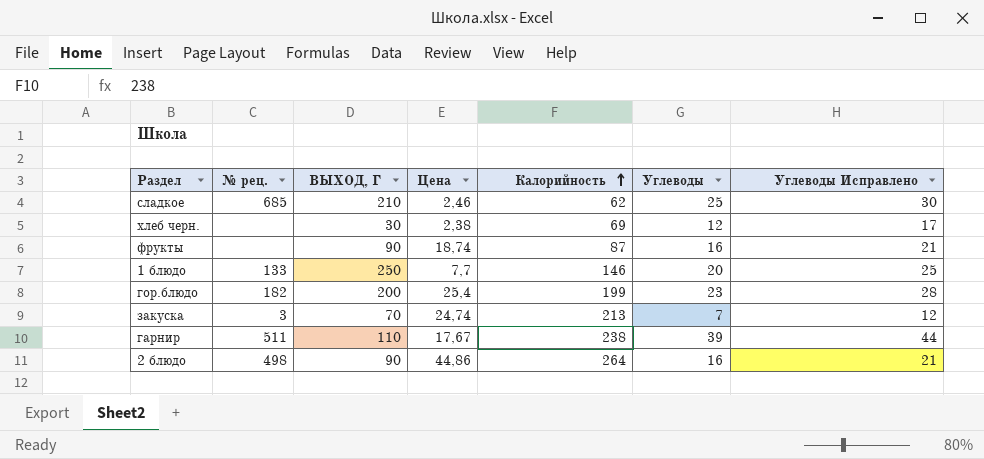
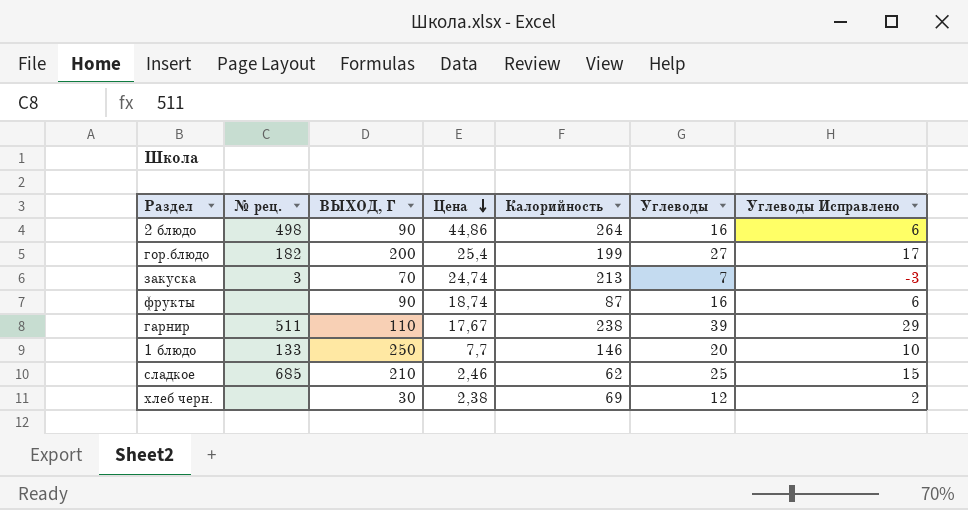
row order: Калорийность ascending -> Цена descending
column Углеводы Исправлено | formula: [Углеводы] + 5 -> [Углеводы] - 10
гор.блюдо | Углеводы: 23 -> 27

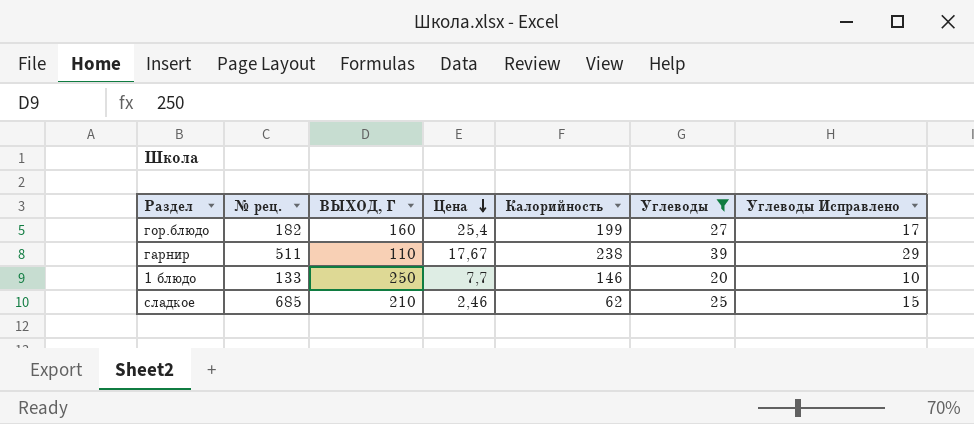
filter: none -> Углеводы >= 20
гор.блюдо | ВЫХОД, Г: 200 -> 160

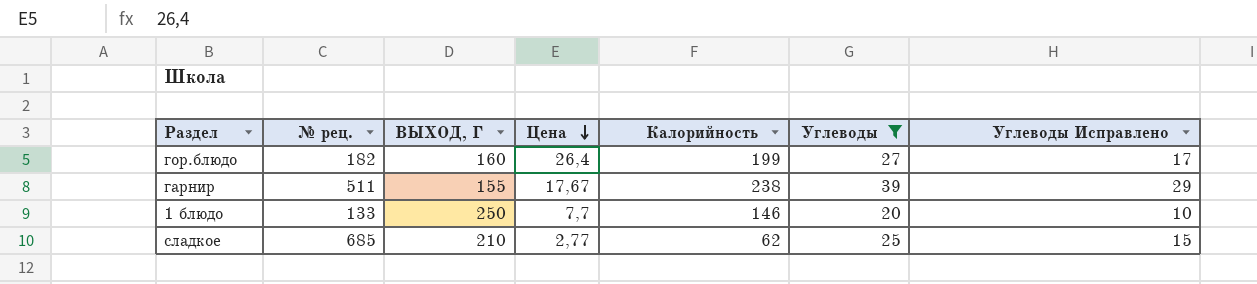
гор.блюдо | Цена: 25,4 -> 26,4
гарнир | ВЫХОД, Г: 110 -> 155
сладкое | Цена: 2,46 -> 2,77

